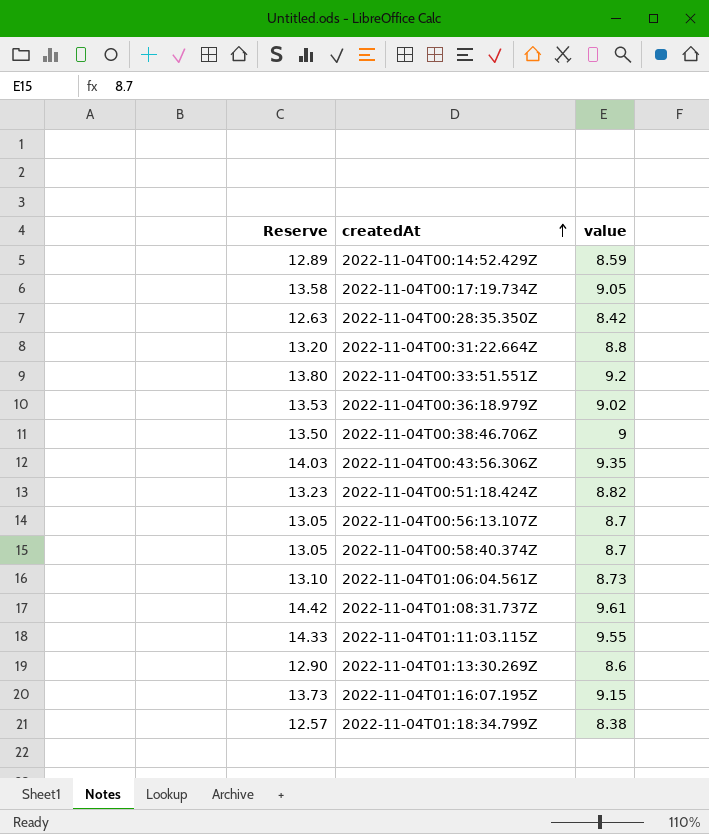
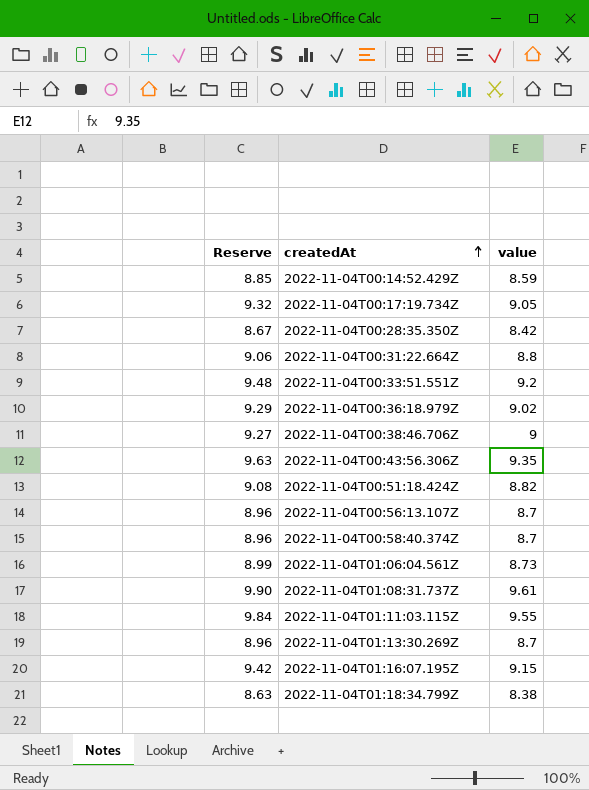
column Reserve | formula: [value] * 1.5 -> [value] * 1.03
2022-11-04T01:13:30.269Z | value: 8.6 -> 8.7

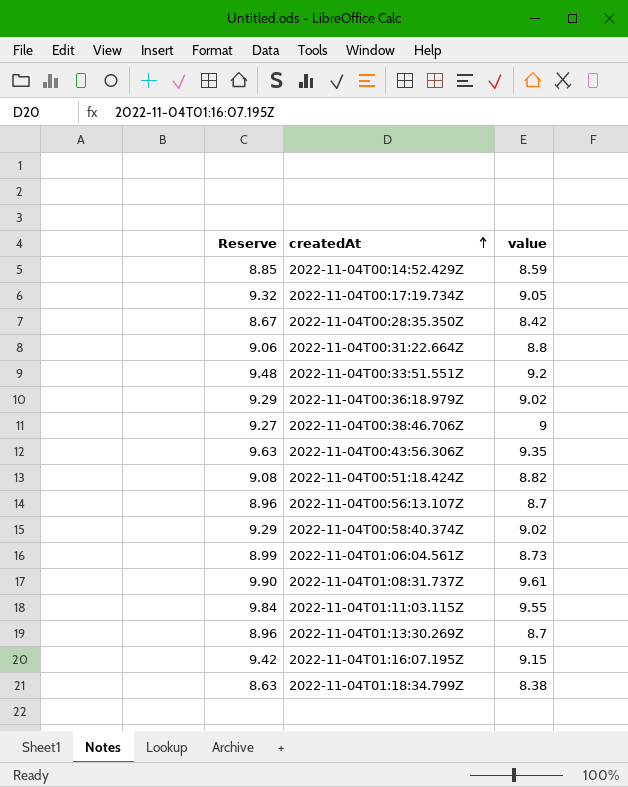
2022-11-04T00:58:40.374Z | Reserve: 8.96 -> 9.29
2022-11-04T00:58:40.374Z | value: 8.7 -> 9.02

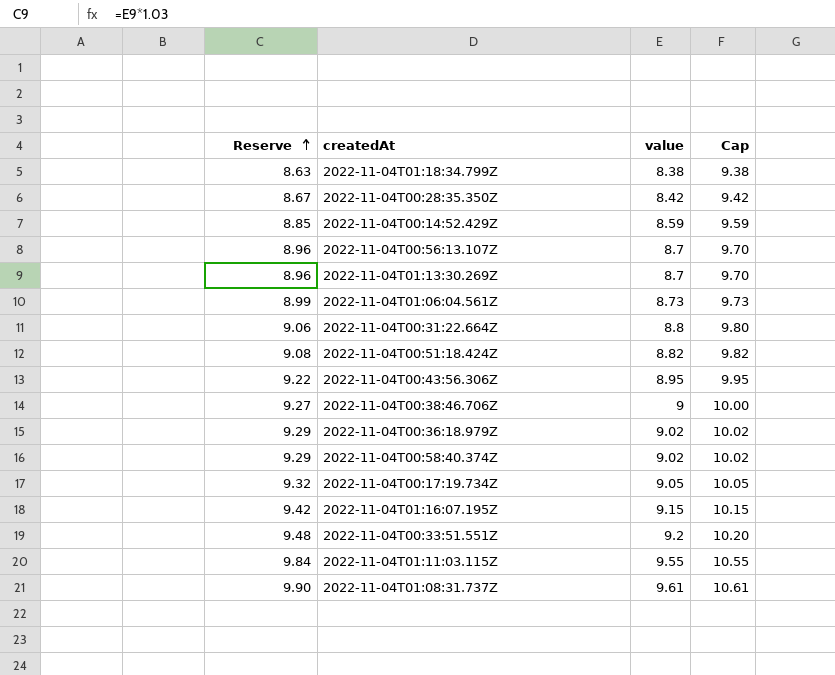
row order: createdAt ascending -> Reserve ascending
column Cap | formula: none -> [value] + 1
2022-11-04T00:43:56.306Z | Reserve: 9.63 -> 9.22
2022-11-04T00:43:56.306Z | value: 9.35 -> 8.95

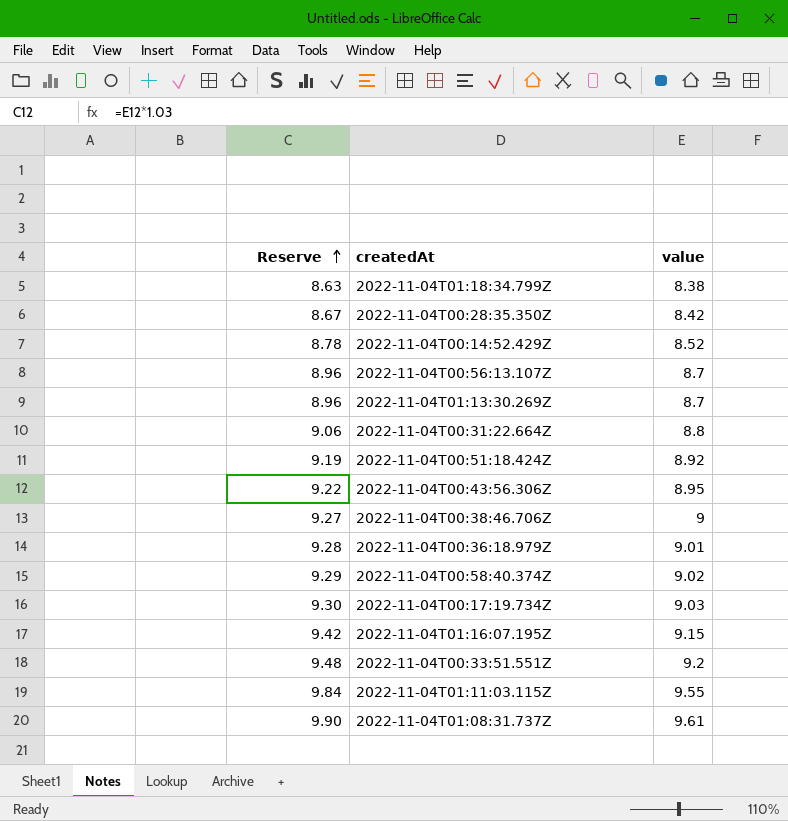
column Cap | formula: [value] + 1 -> none
row 2022-11-04T01:06:04.561Z: 8.99 | 8.73 | 9.73 -> none
2022-11-04T00:14:52.429Z | Reserve: 8.85 -> 8.78
2022-11-04T00:14:52.429Z | value: 8.59 -> 8.52
2022-11-04T00:51:18.424Z | Reserve: 9.08 -> 9.19
2022-11-04T00:51:18.424Z | value: 8.82 -> 8.92
2022-11-04T00:36:18.979Z | Reserve: 9.29 -> 9.28
2022-11-04T00:36:18.979Z | value: 9.02 -> 9.01
2022-11-04T00:17:19.734Z | Reserve: 9.32 -> 9.30
2022-11-04T00:17:19.734Z | value: 9.05 -> 9.03

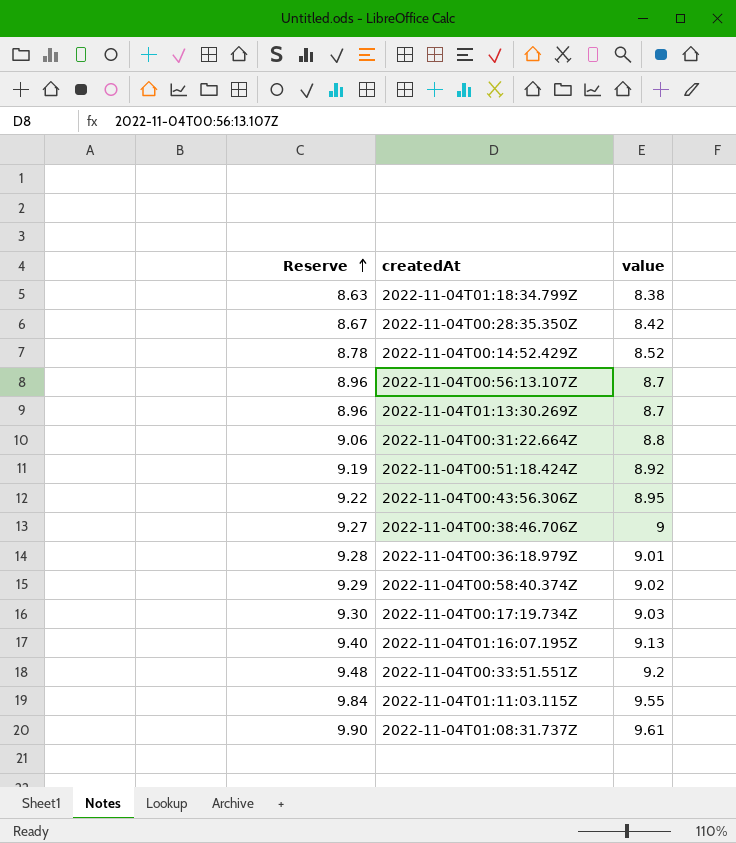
2022-11-04T01:16:07.195Z | Reserve: 9.42 -> 9.40
2022-11-04T01:16:07.195Z | value: 9.15 -> 9.13

